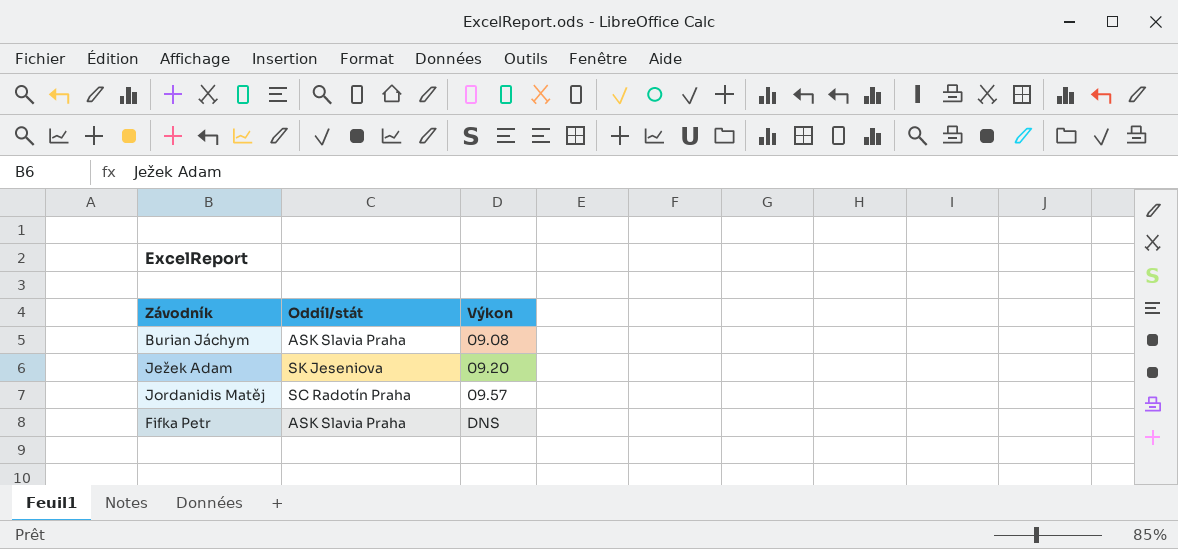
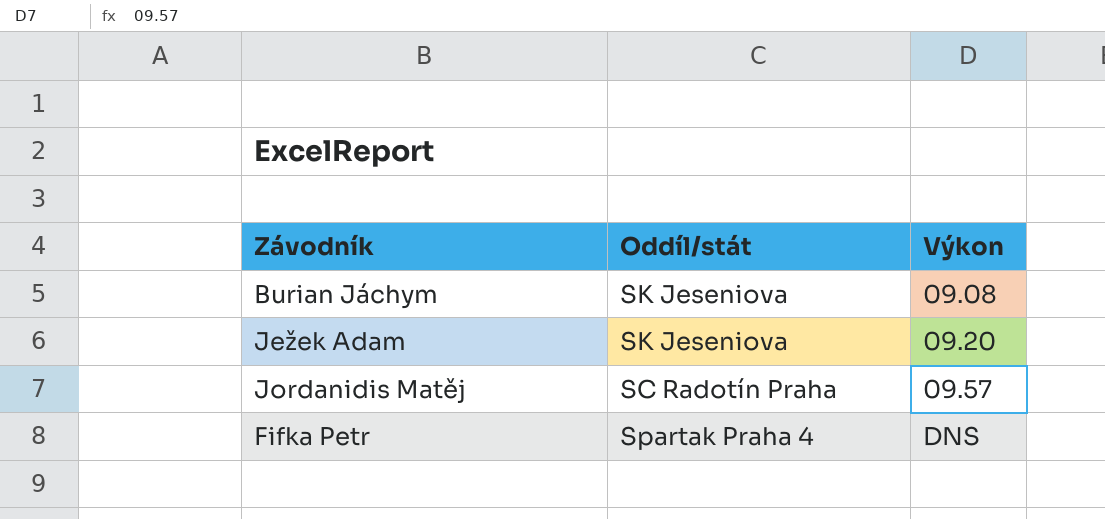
Burian Jáchym | Oddíl/stát: ASK Slavia Praha -> SK Jeseniova
Fifka Petr | Oddíl/stát: ASK Slavia Praha -> Spartak Praha 4

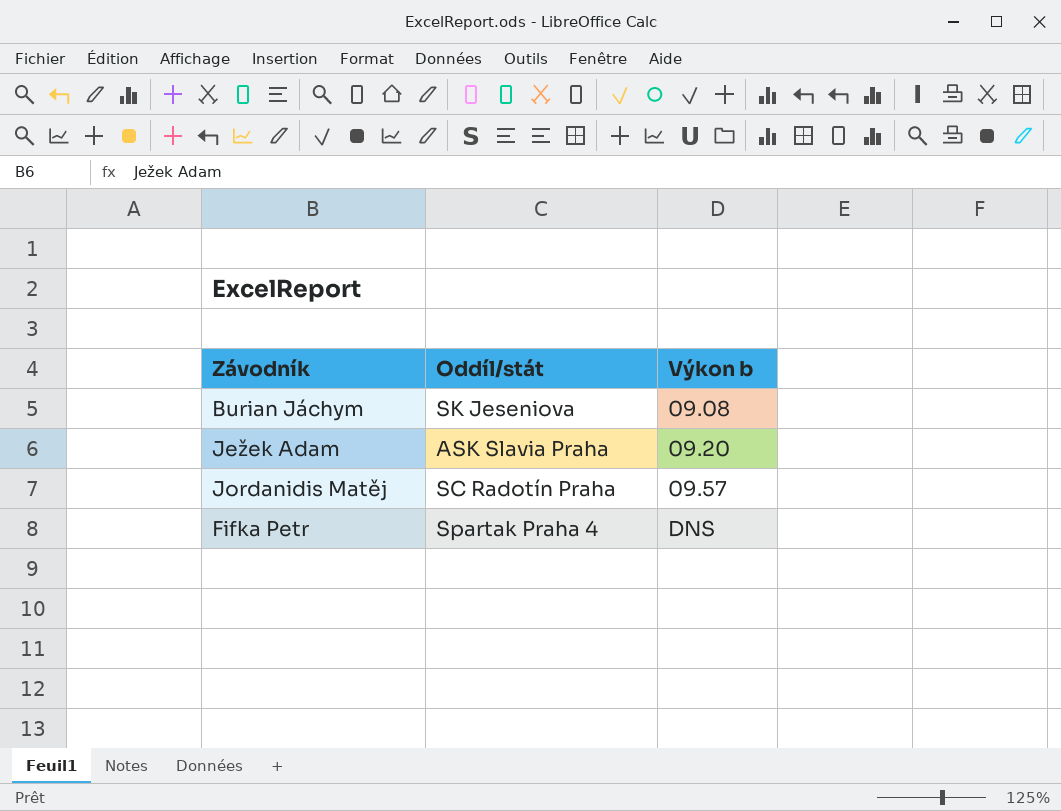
column name: Výkon -> Výkon b
Ježek Adam | Oddíl/stát: SK Jeseniova -> ASK Slavia Praha

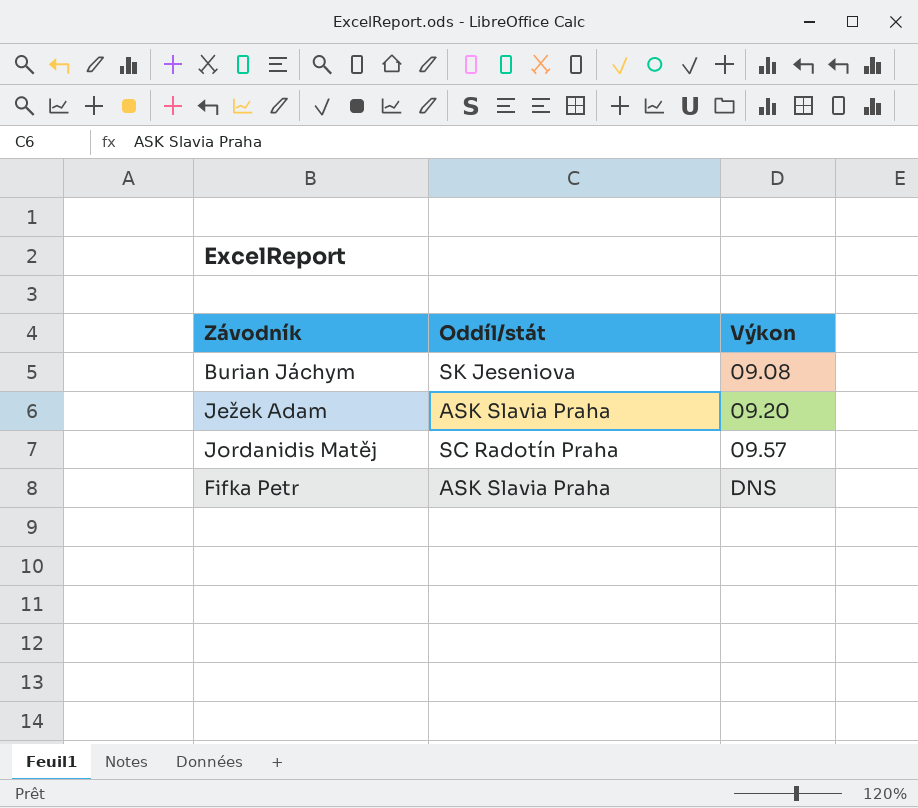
column name: Výkon b -> Výkon
Fifka Petr | Oddíl/stát: Spartak Praha 4 -> ASK Slavia Praha

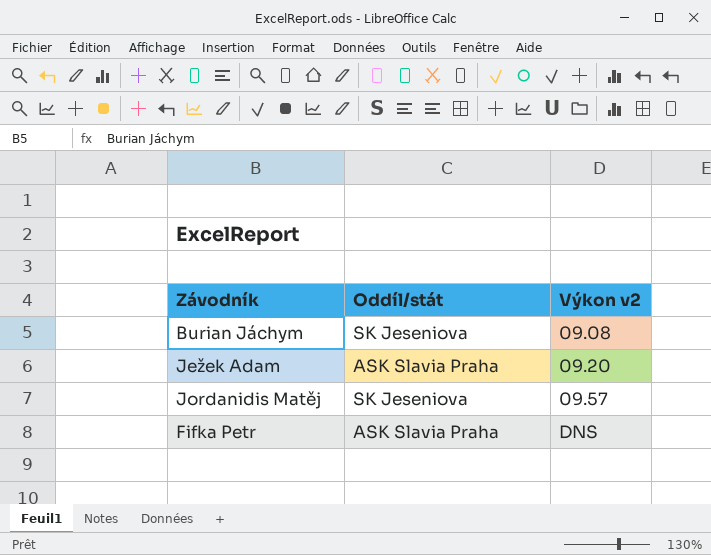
column name: Výkon -> Výkon v2
Jordanidis Matěj | Oddíl/stát: SC Radotín Praha -> SK Jeseniova

